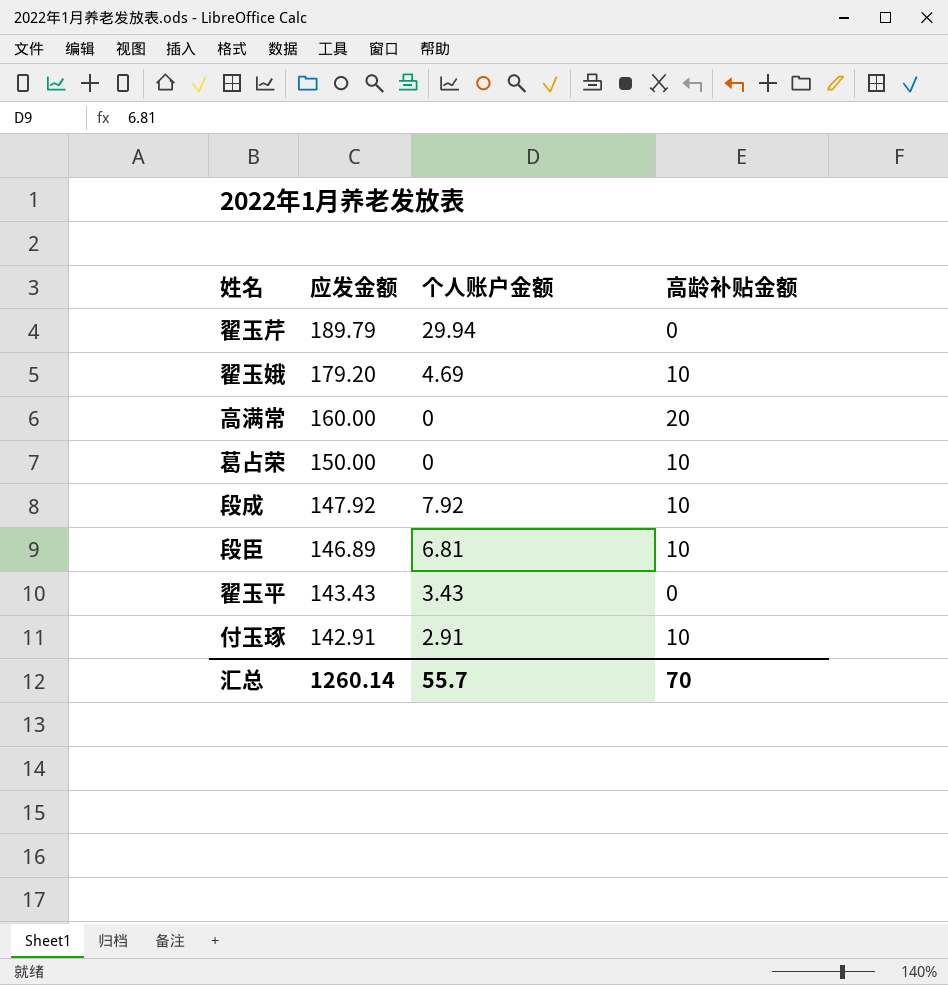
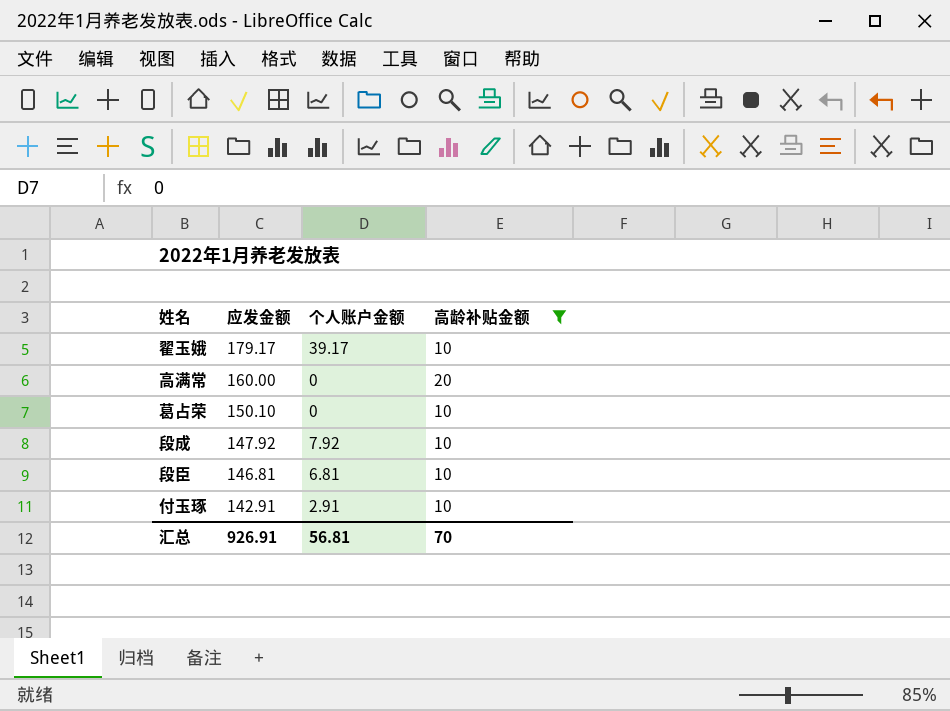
filter: none -> 高龄补贴金额 != 0
翟玉娥 | 应发金额: 179.20 -> 179.17
翟玉娥 | 个人账户金额: 4.69 -> 39.17
葛占荣 | 应发金额: 150.00 -> 150.10
段臣 | 应发金额: 146.89 -> 146.81
汇总 | 应发金额: 1260.14 -> 926.91
汇总 | 个人账户金额: 55.7 -> 56.81

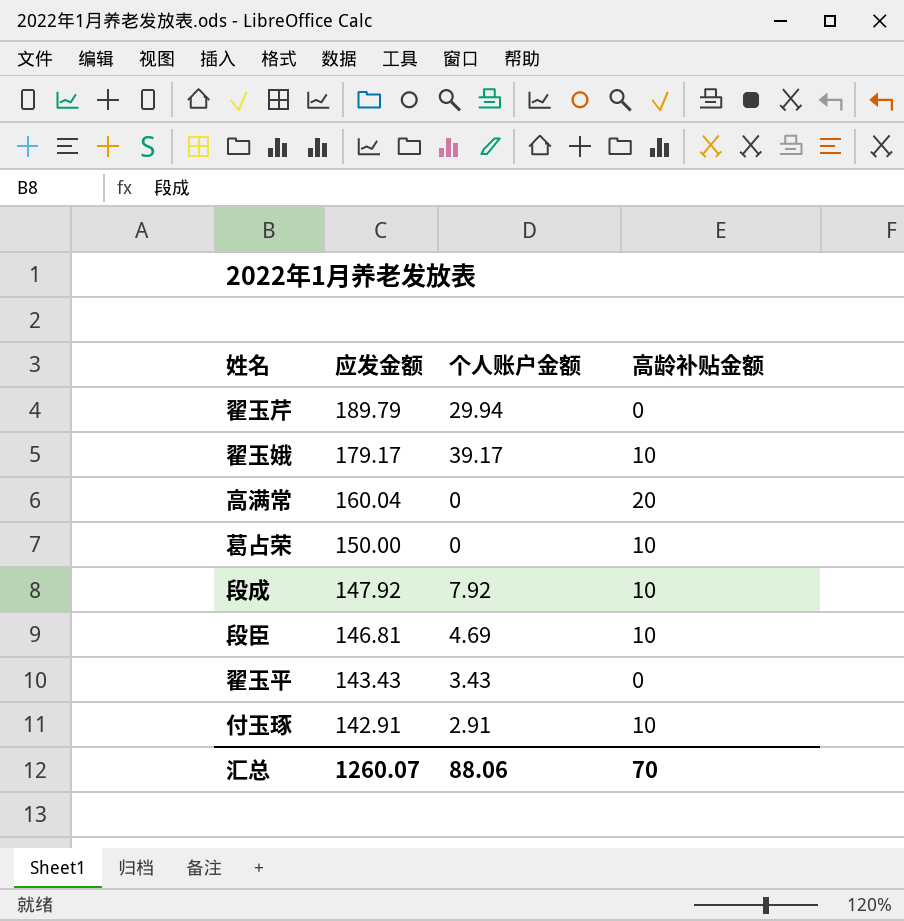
filter: 高龄补贴金额 != 0 -> none
高满常 | 应发金额: 160.00 -> 160.04
葛占荣 | 应发金额: 150.10 -> 150.00
段臣 | 个人账户金额: 6.81 -> 4.69
汇总 | 应发金额: 926.91 -> 1260.07
汇总 | 个人账户金额: 56.81 -> 88.06

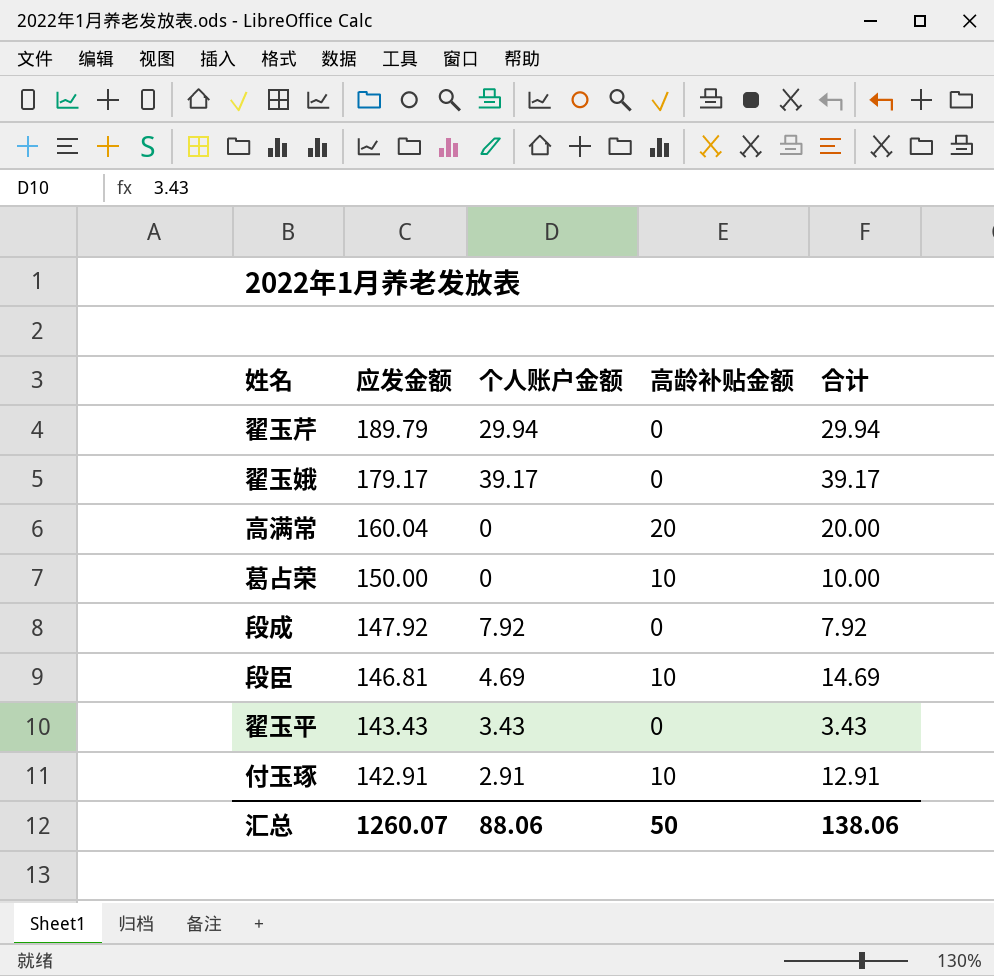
column 合计 | formula: none -> [个人账户金额] + [高龄补贴金额]
翟玉娥 | 高龄补贴金额: 10 -> 0
段成 | 高龄补贴金额: 10 -> 0
汇总 | 高龄补贴金额: 70 -> 50

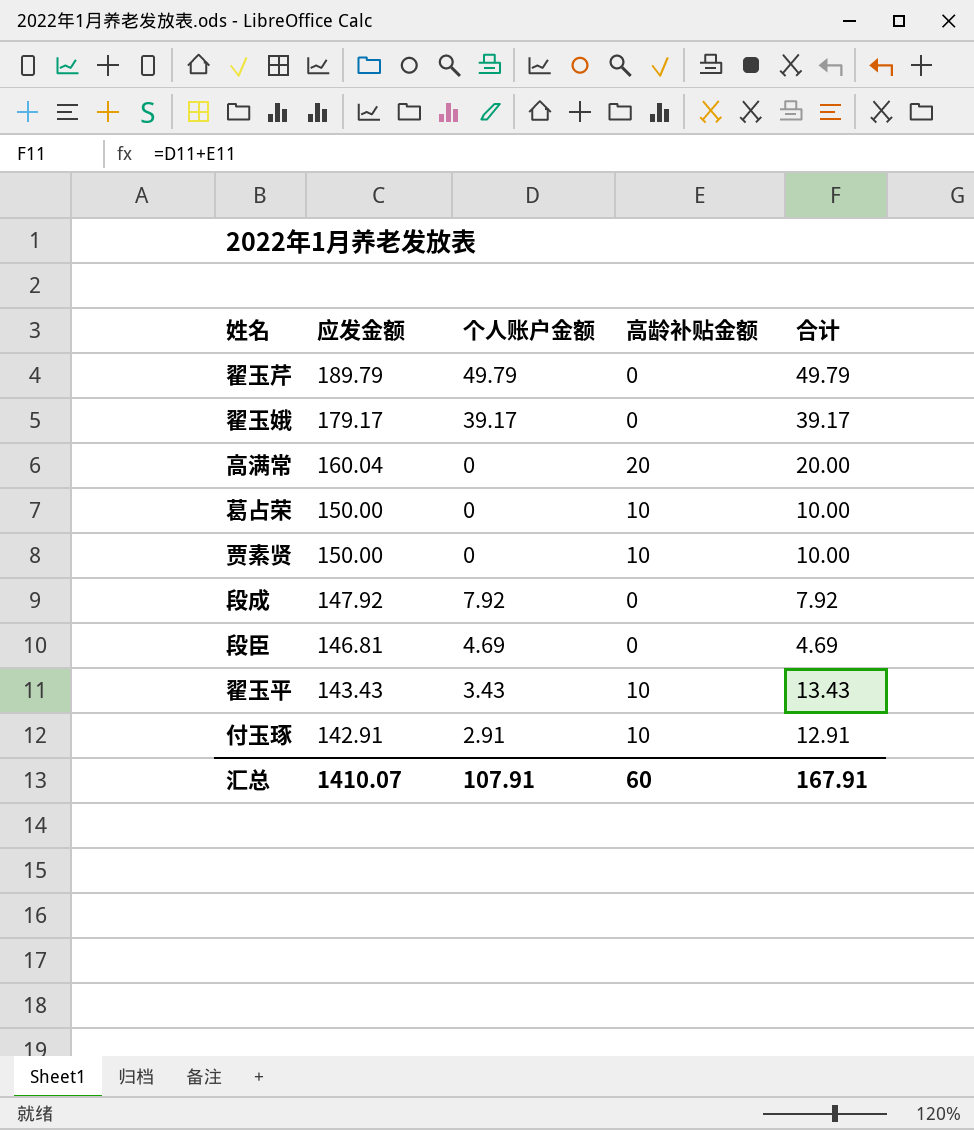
翟玉芹 | 个人账户金额: 29.94 -> 49.79
翟玉芹 | 合计: 29.94 -> 49.79
row 贾素贤: none -> 150.00 | 0 | 10 | 10.00
段臣 | 高龄补贴金额: 10 -> 0
段臣 | 合计: 14.69 -> 4.69
翟玉平 | 高龄补贴金额: 0 -> 10
翟玉平 | 合计: 3.43 -> 13.43
汇总 | 应发金额: 1260.07 -> 1410.07
汇总 | 个人账户金额: 88.06 -> 107.91
汇总 | 高龄补贴金额: 50 -> 60
汇总 | 合计: 138.06 -> 167.91

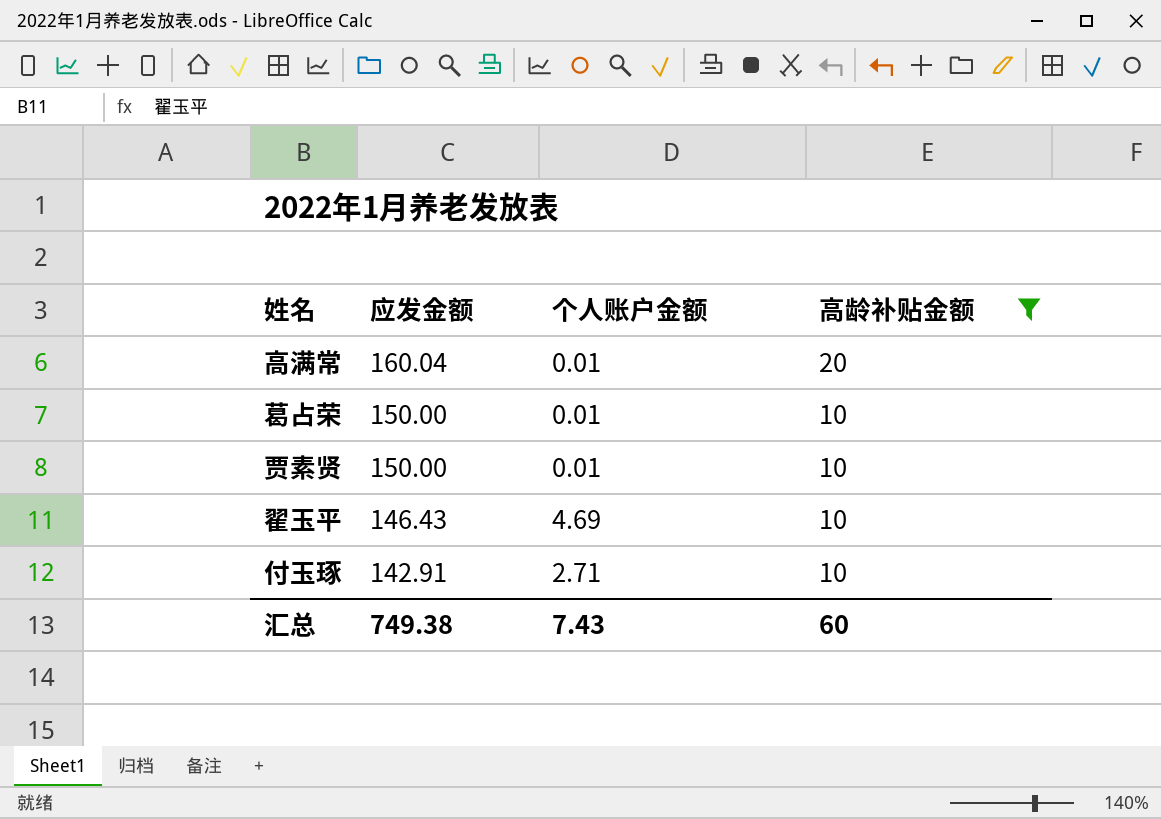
filter: none -> 高龄补贴金额 != 0
column 合计 | formula: [个人账户金额] + [高龄补贴金额] -> none
高满常 | 个人账户金额: 0 -> 0.01
葛占荣 | 个人账户金额: 0 -> 0.01
贾素贤 | 个人账户金额: 0 -> 0.01
翟玉平 | 应发金额: 143.43 -> 146.43
翟玉平 | 个人账户金额: 3.43 -> 4.69
付玉琢 | 个人账户金额: 2.91 -> 2.71
汇总 | 应发金额: 1410.07 -> 749.38
汇总 | 个人账户金额: 107.91 -> 7.43

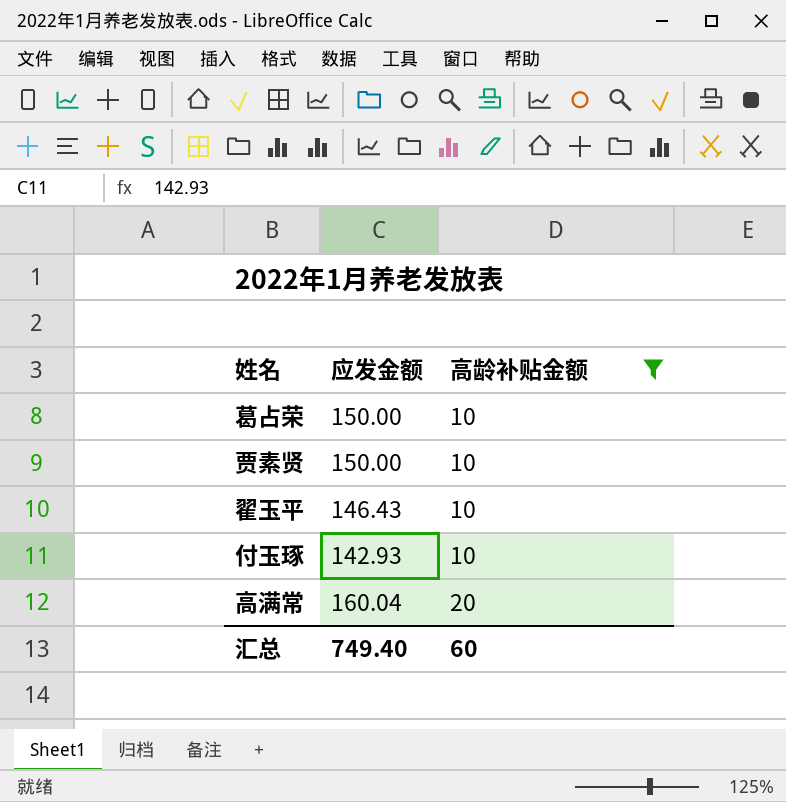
row order: 应发金额 descending -> 高龄补贴金额 ascending
column 个人账户金额 | position: 3 -> none
付玉琢 | 应发金额: 142.91 -> 142.93
汇总 | 应发金额: 749.38 -> 749.40

